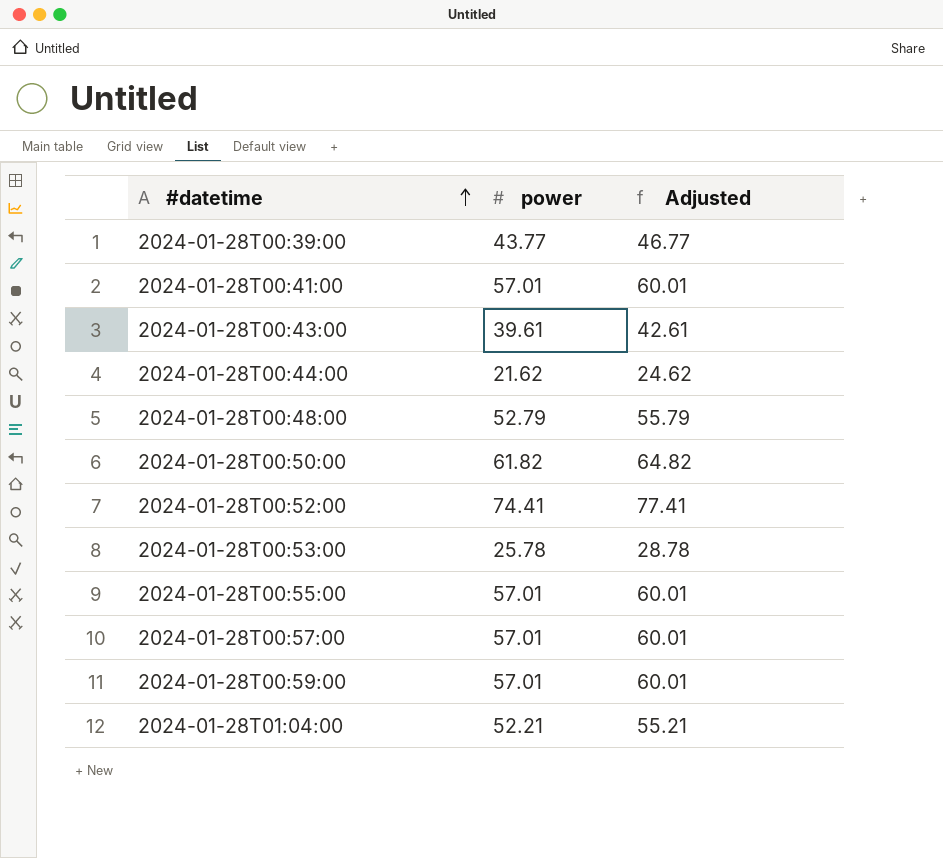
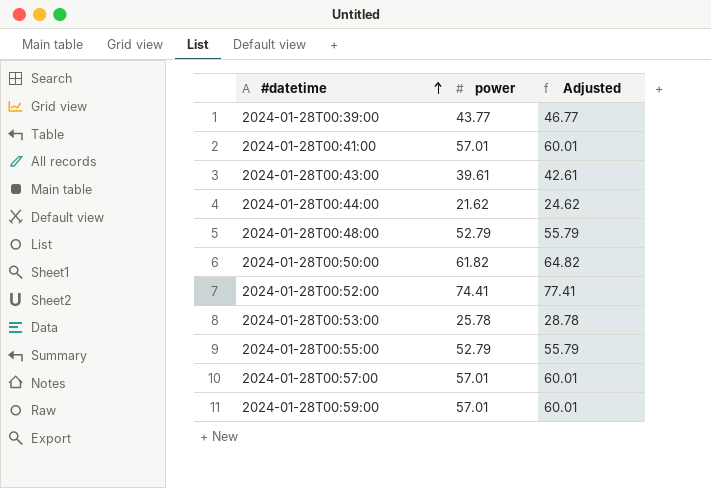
row 2024-01-28T01:04:00: 52.21 | 55.21 -> none
2024-01-28T00:55:00 | power: 57.01 -> 52.79
2024-01-28T00:55:00 | Adjusted: 60.01 -> 55.79

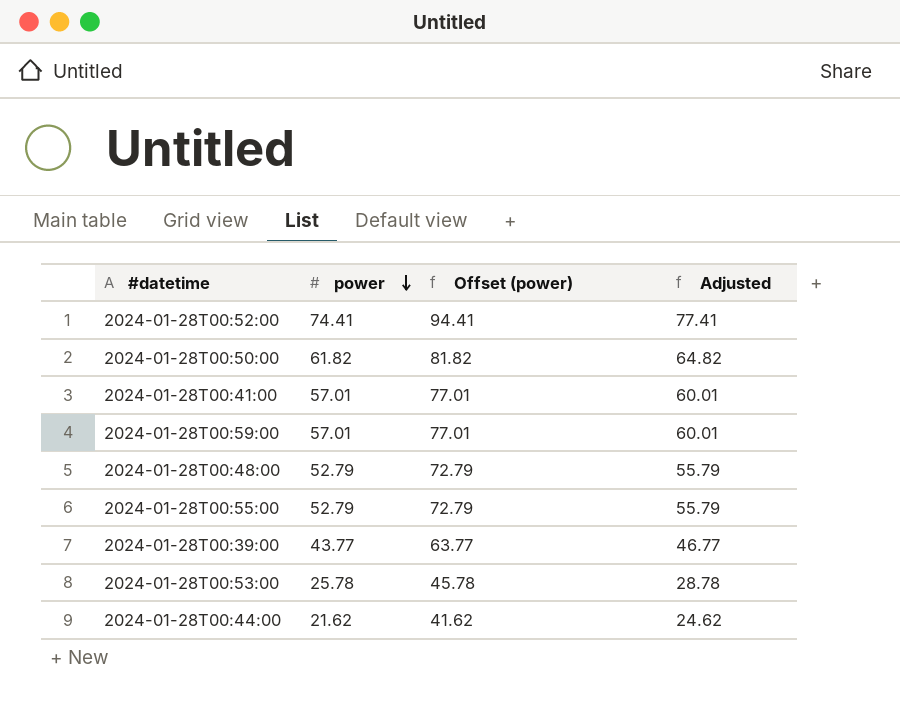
row order: #datetime ascending -> power descending
column Offset (power) | formula: none -> [power] + 20
row 2024-01-28T00:43:00: 39.61 | 42.61 -> none
row 2024-01-28T00:57:00: 57.01 | 60.01 -> none

